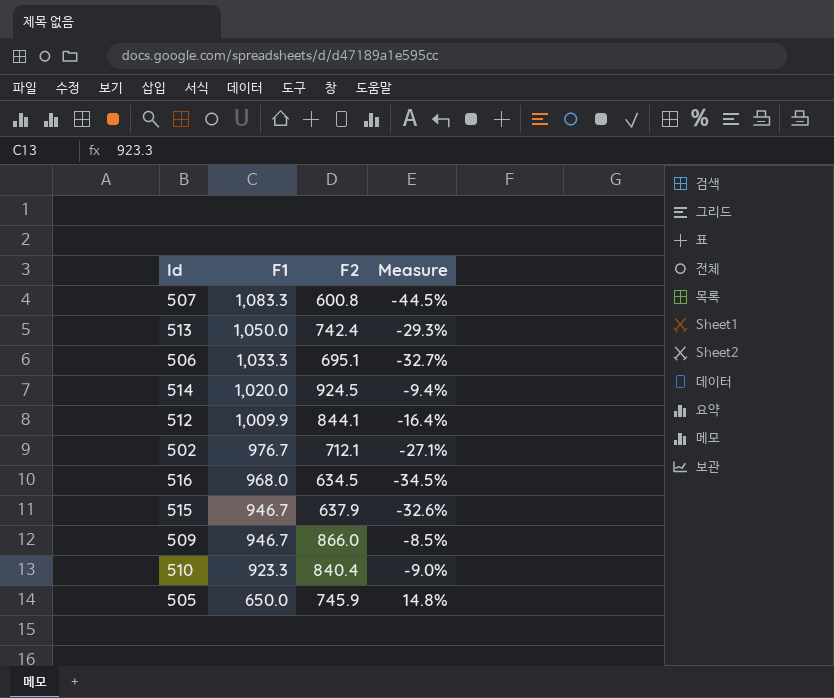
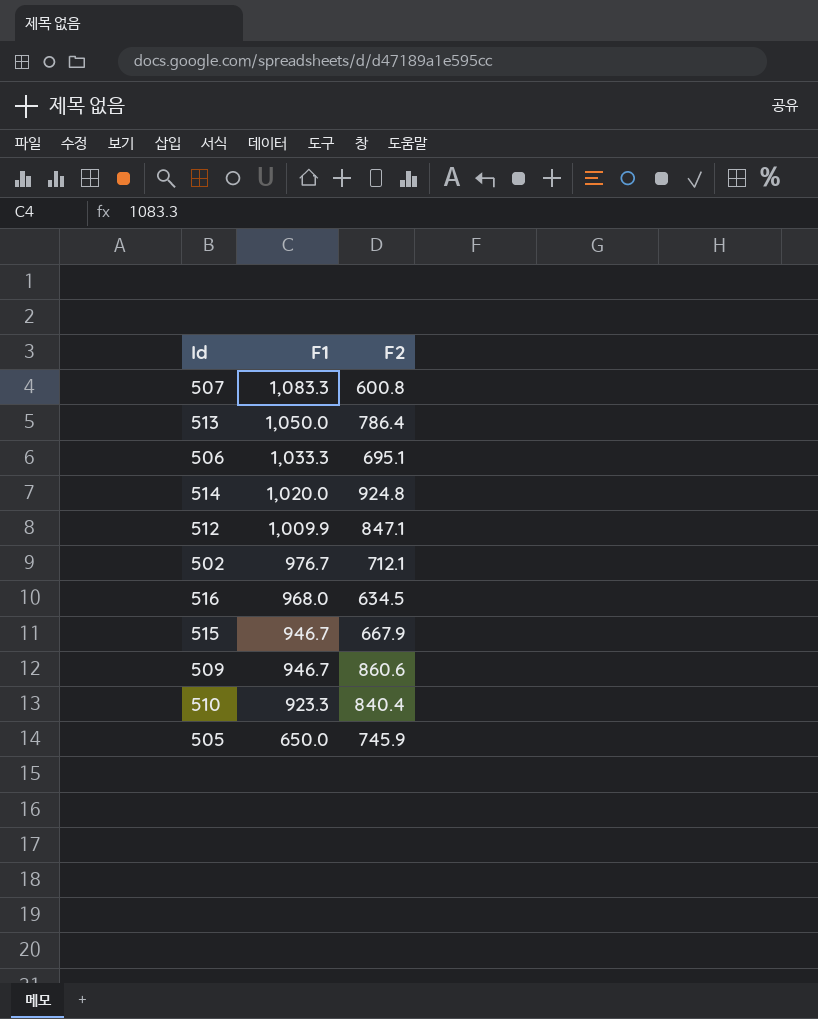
column Measure | formula: ([F2] - [F1]) / [F1] -> none
513 | F2: 742.4 -> 786.4
514 | F2: 924.5 -> 924.8
512 | F2: 844.1 -> 847.1
515 | F2: 637.9 -> 667.9
509 | F2: 866.0 -> 860.6

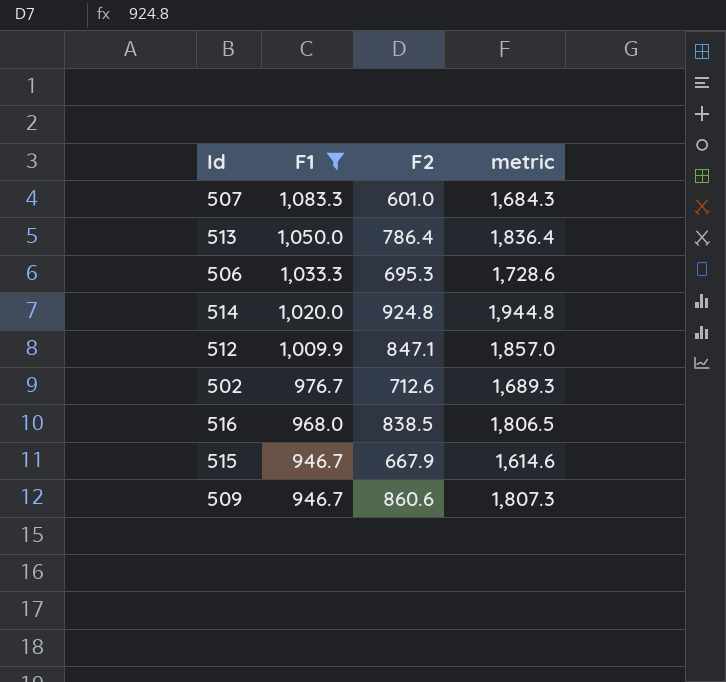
filter: none -> F1 >= 946.7
column metric | formula: none -> [F1] + [F2]
507 | F2: 600.8 -> 601.0
506 | F2: 695.1 -> 695.3
502 | F2: 712.1 -> 712.6
516 | F2: 634.5 -> 838.5

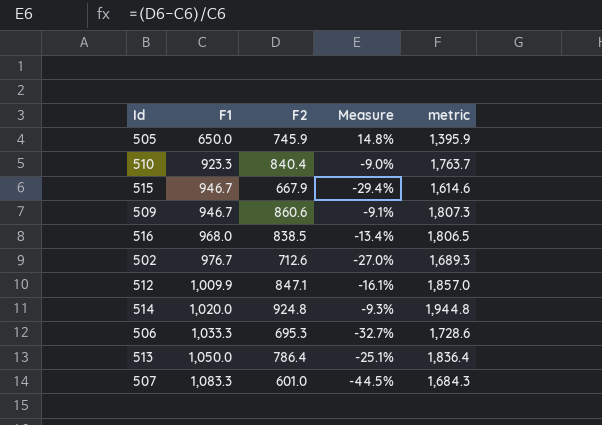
filter: F1 >= 946.7 -> none
row order: F1 descending -> F1 ascending
column Measure | formula: none -> ([F2] - [F1]) / [F1]

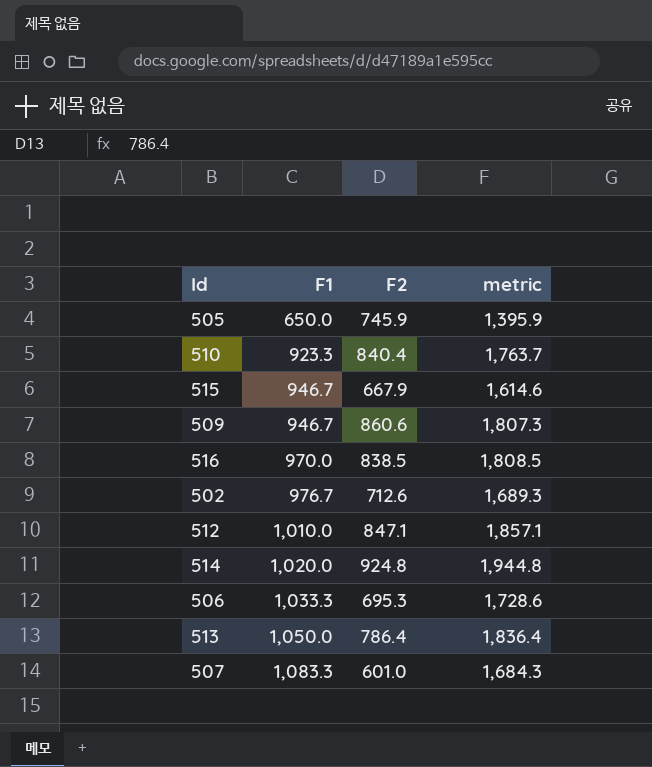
column Measure | formula: ([F2] - [F1]) / [F1] -> none
516 | F1: 968.0 -> 970.0
516 | metric: 1,806.5 -> 1,808.5
512 | F1: 1,009.9 -> 1,010.0
512 | metric: 1,857.0 -> 1,857.1

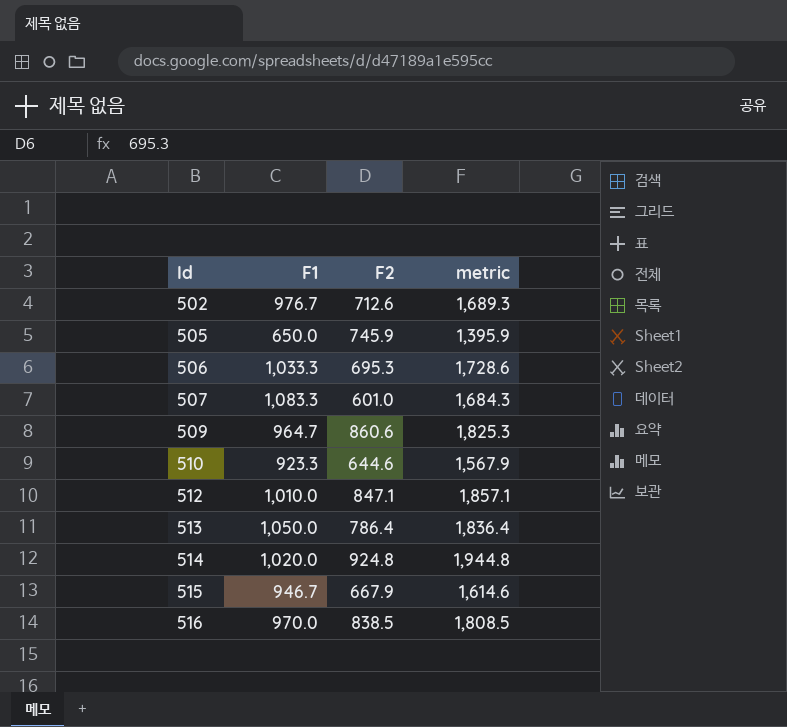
row order: F1 ascending -> Id ascending
509 | F1: 946.7 -> 964.7
509 | metric: 1,807.3 -> 1,825.3
510 | F2: 840.4 -> 644.6
510 | metric: 1,763.7 -> 1,567.9

